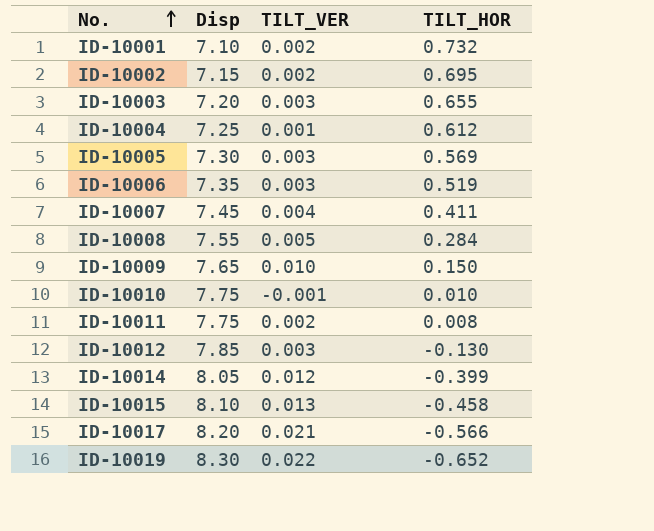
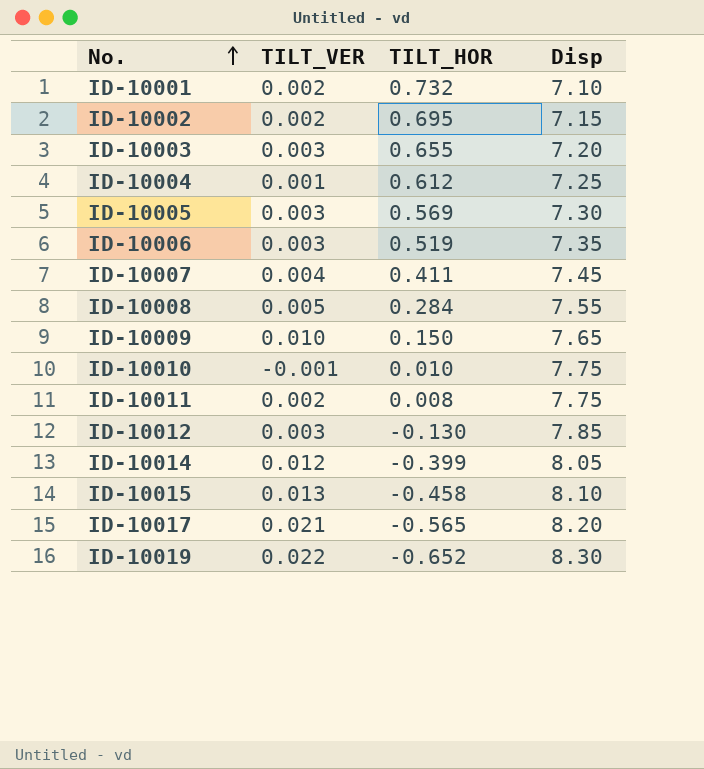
column Disp | position: 2 -> 4
ID-10017 | TILT_HOR: -0.566 -> -0.565

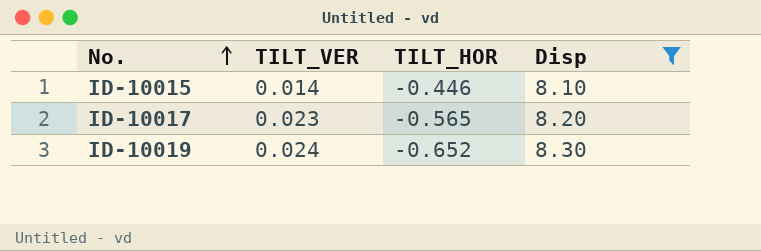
filter: none -> Disp >= 8.10
ID-10015 | TILT_VER: 0.013 -> 0.014
ID-10015 | TILT_HOR: -0.458 -> -0.446
ID-10017 | TILT_VER: 0.021 -> 0.023
ID-10019 | TILT_VER: 0.022 -> 0.024

